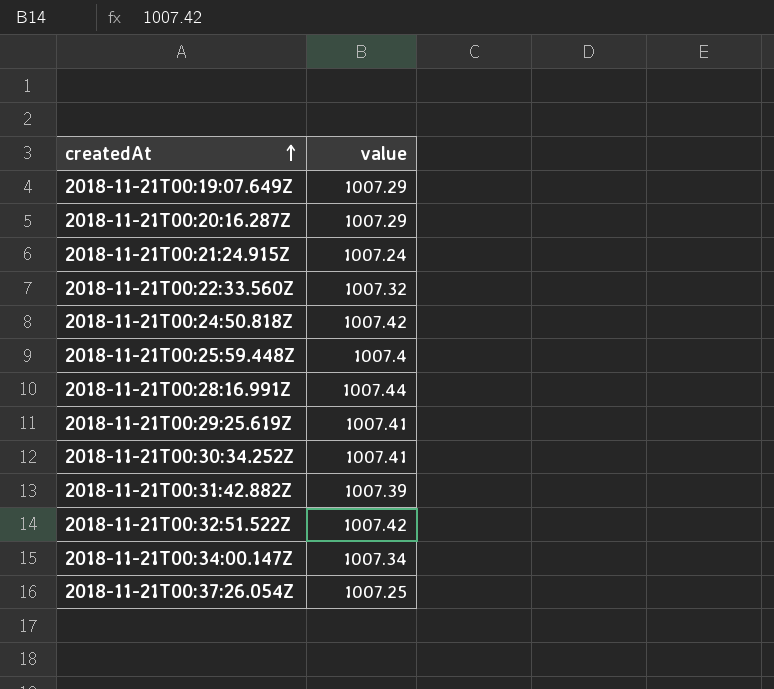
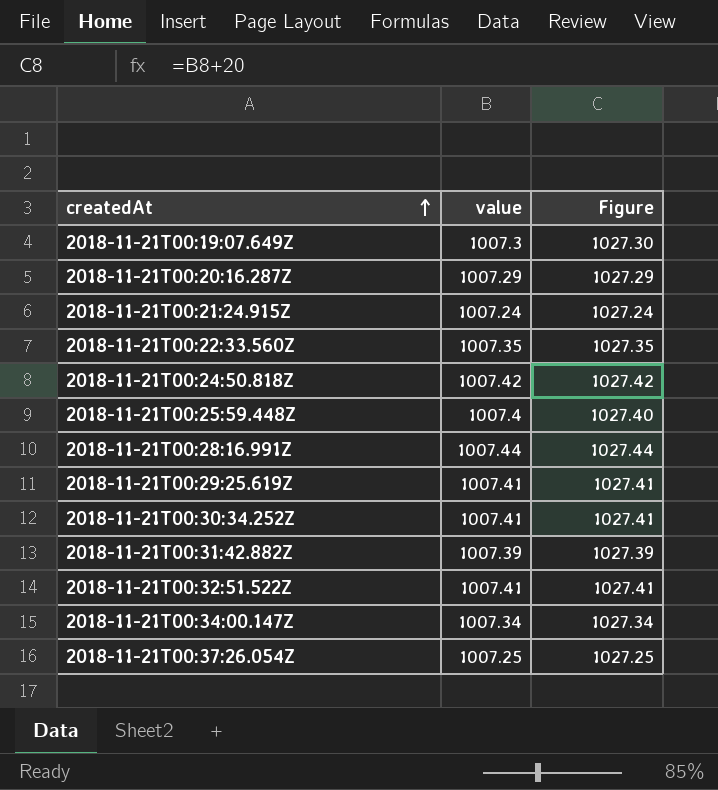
column Figure | formula: none -> [value] + 20
2018-11-21T00:19:07.649Z | value: 1007.29 -> 1007.3
2018-11-21T00:22:33.560Z | value: 1007.32 -> 1007.35
2018-11-21T00:32:51.522Z | value: 1007.42 -> 1007.41

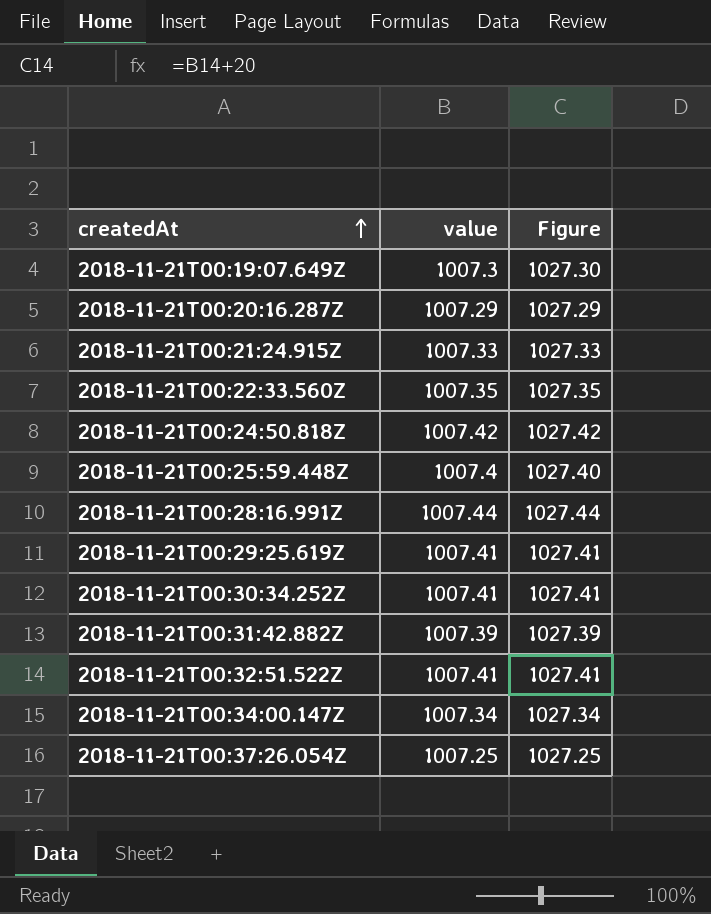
2018-11-21T00:21:24.915Z | value: 1007.24 -> 1007.33
2018-11-21T00:21:24.915Z | Figure: 1027.24 -> 1027.33

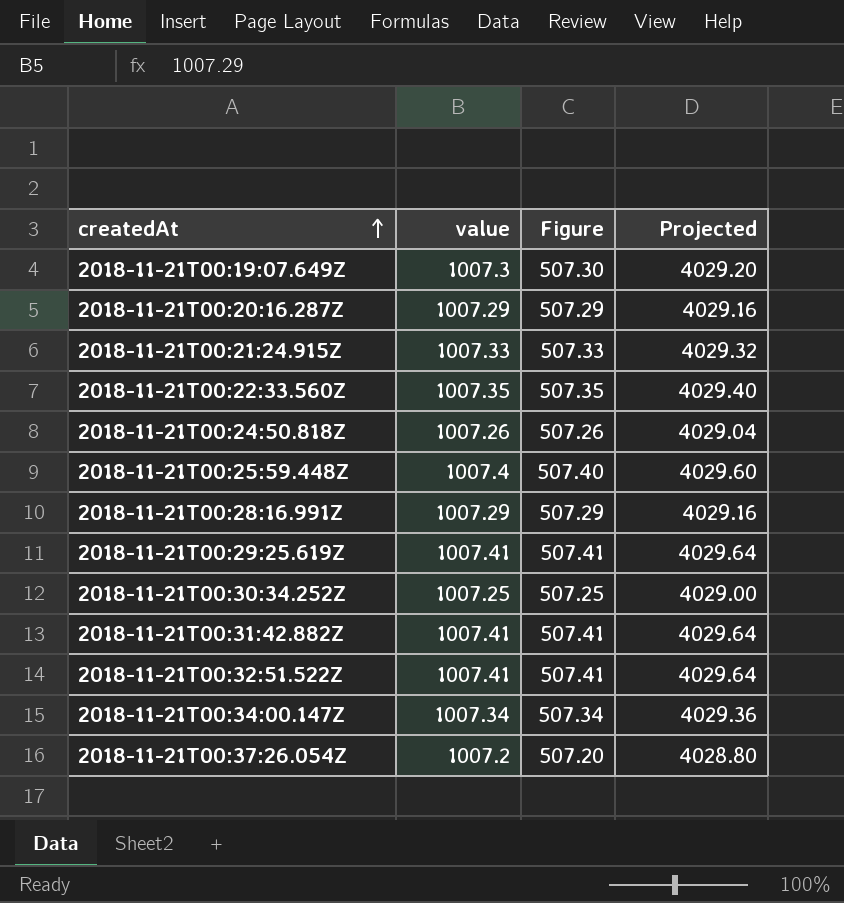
column Figure | formula: [value] + 20 -> [value] - 500
column Projected | formula: none -> [value] * 4
2018-11-21T00:24:50.818Z | value: 1007.42 -> 1007.26
2018-11-21T00:28:16.991Z | value: 1007.44 -> 1007.29
2018-11-21T00:30:34.252Z | value: 1007.41 -> 1007.25
2018-11-21T00:31:42.882Z | value: 1007.39 -> 1007.41
2018-11-21T00:37:26.054Z | value: 1007.25 -> 1007.2

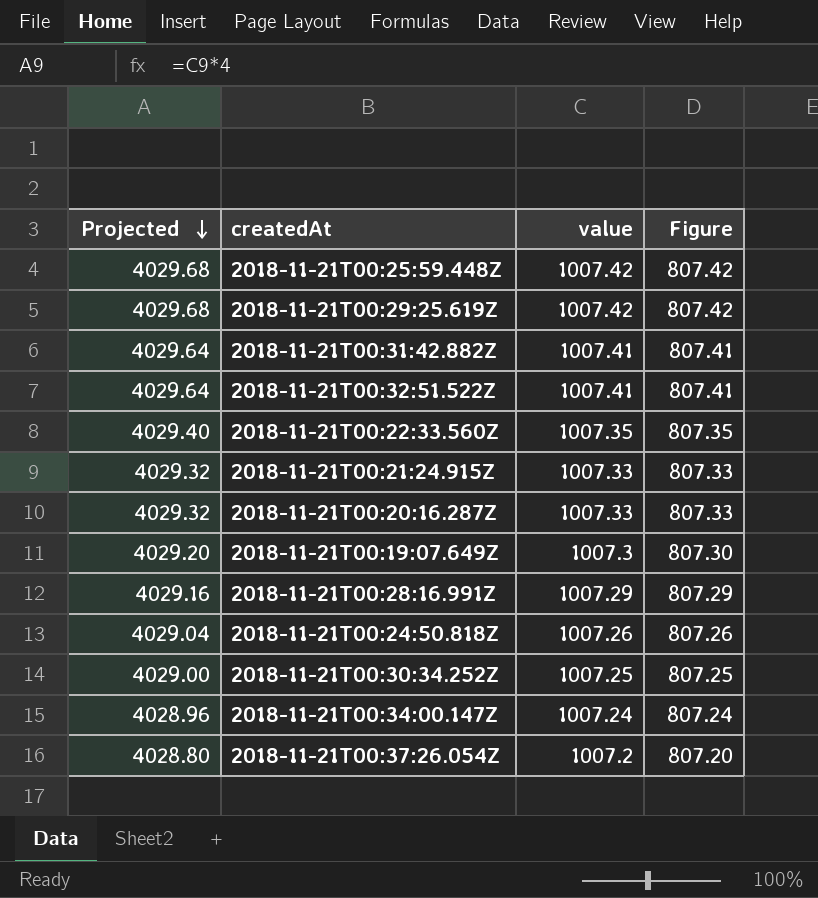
row order: createdAt ascending -> Projected descending
column Projected | position: 4 -> 1
column Figure | formula: [value] - 500 -> [value] - 200
2018-11-21T00:25:59.448Z | Projected: 4029.60 -> 4029.68
2018-11-21T00:25:59.448Z | value: 1007.4 -> 1007.42
2018-11-21T00:29:25.619Z | Projected: 4029.64 -> 4029.68
2018-11-21T00:29:25.619Z | value: 1007.41 -> 1007.42
2018-11-21T00:20:16.287Z | Projected: 4029.16 -> 4029.32
2018-11-21T00:20:16.287Z | value: 1007.29 -> 1007.33
2018-11-21T00:34:00.147Z | Projected: 4029.36 -> 4028.96
2018-11-21T00:34:00.147Z | value: 1007.34 -> 1007.24

